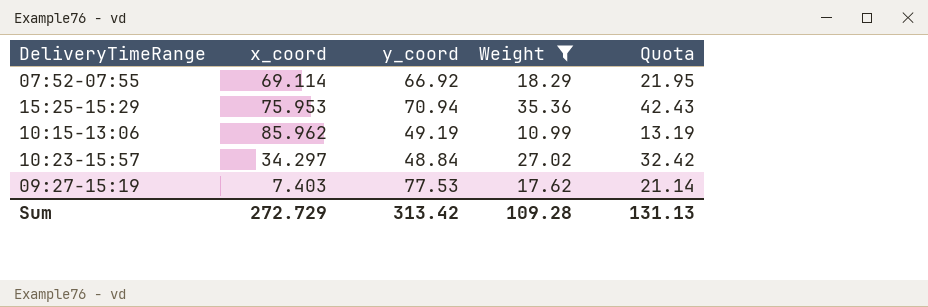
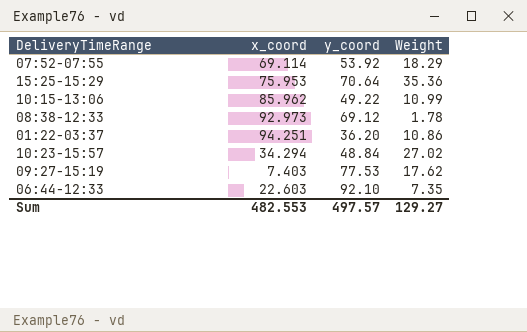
filter: Weight >= 10.99 -> none
column Quota | formula: [Weight] * 1.2 -> none
07:52-07:55 | y_coord: 66.92 -> 53.92
15:25-15:29 | y_coord: 70.94 -> 70.64
10:15-13:06 | y_coord: 49.19 -> 49.22
10:23-15:57 | x_coord: 34.297 -> 34.294
Sum | x_coord: 272.729 -> 482.553
Sum | y_coord: 313.42 -> 497.57
Sum | Weight: 109.28 -> 129.27

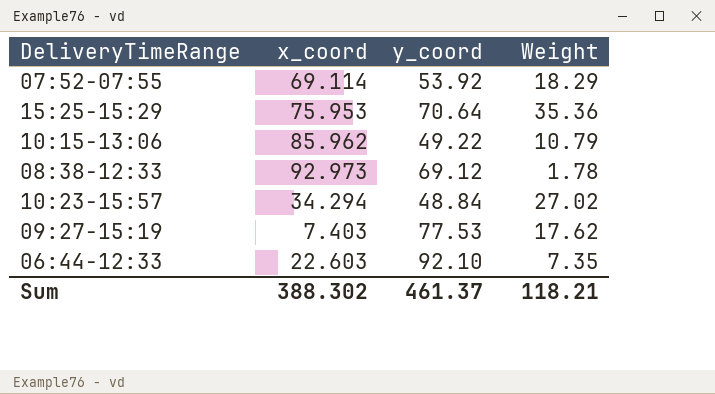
row 01:22-03:37: 94.251 | 36.20 | 10.86 -> none
10:15-13:06 | Weight: 10.99 -> 10.79
Sum | x_coord: 482.553 -> 388.302
Sum | y_coord: 497.57 -> 461.37
Sum | Weight: 129.27 -> 118.21

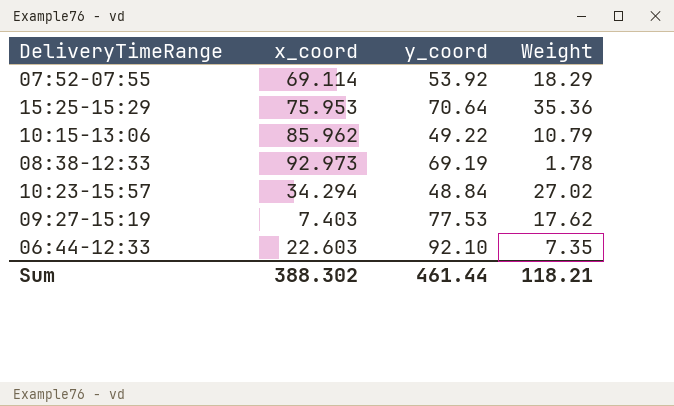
08:38-12:33 | y_coord: 69.12 -> 69.19
Sum | y_coord: 461.37 -> 461.44

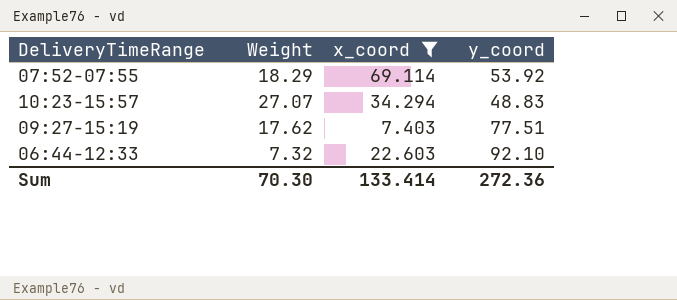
filter: none -> x_coord <= 69.114
column Weight | position: 4 -> 2
10:23-15:57 | Weight: 27.02 -> 27.07
10:23-15:57 | y_coord: 48.84 -> 48.83
09:27-15:19 | y_coord: 77.53 -> 77.51
06:44-12:33 | Weight: 7.35 -> 7.32
Sum | Weight: 118.21 -> 70.30
Sum | x_coord: 388.302 -> 133.414
Sum | y_coord: 461.44 -> 272.36

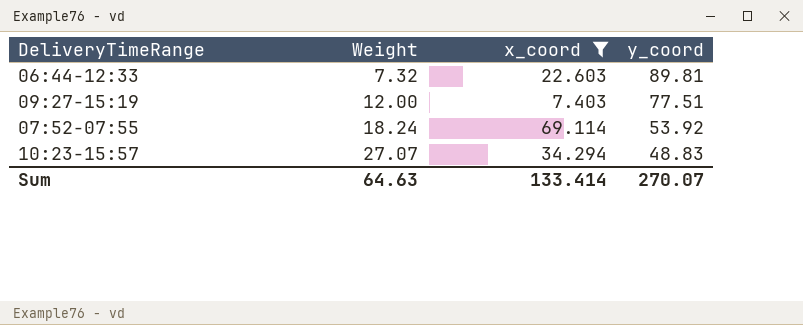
row order: none -> Weight ascending
06:44-12:33 | y_coord: 92.10 -> 89.81
09:27-15:19 | Weight: 17.62 -> 12.00
07:52-07:55 | Weight: 18.29 -> 18.24
Sum | Weight: 70.30 -> 64.63
Sum | y_coord: 272.36 -> 270.07

